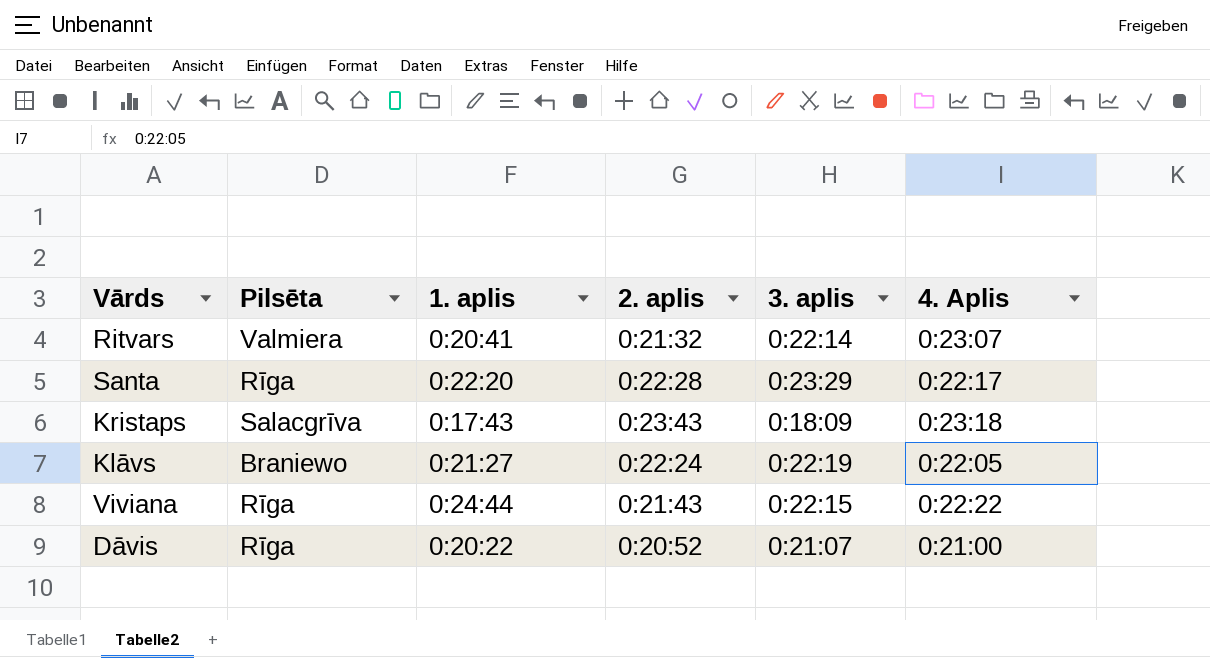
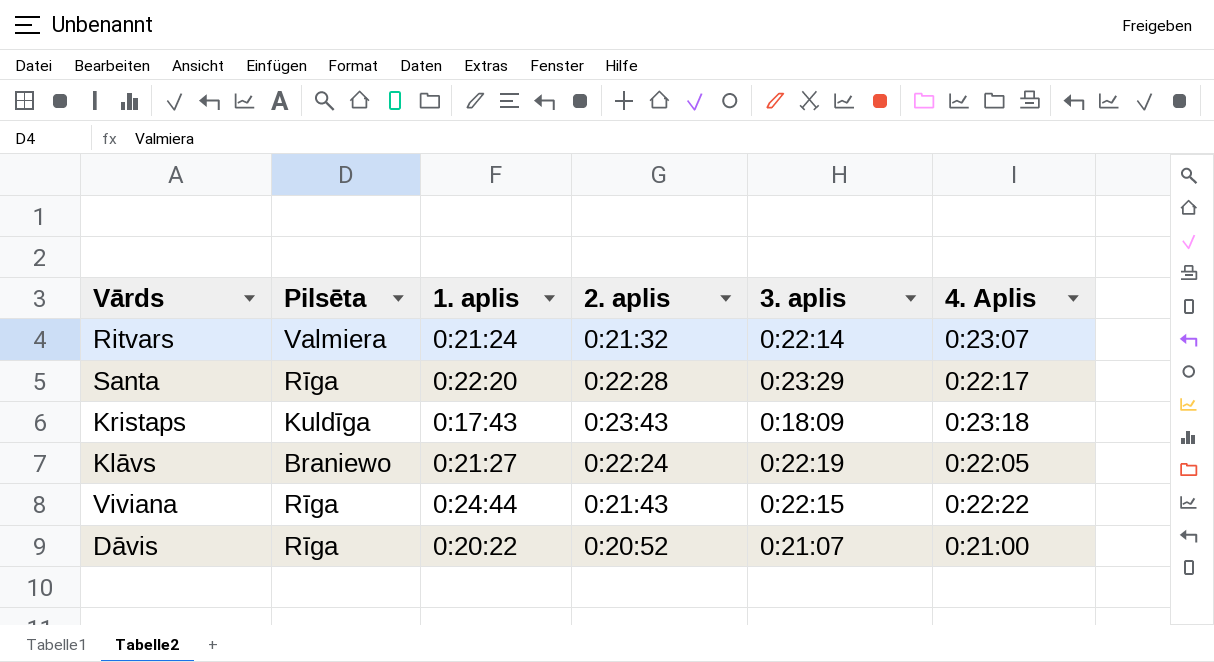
Ritvars | 1. aplis: 0:20:41 -> 0:21:24
Kristaps | Pilsēta: Salacgrīva -> Kuldīga

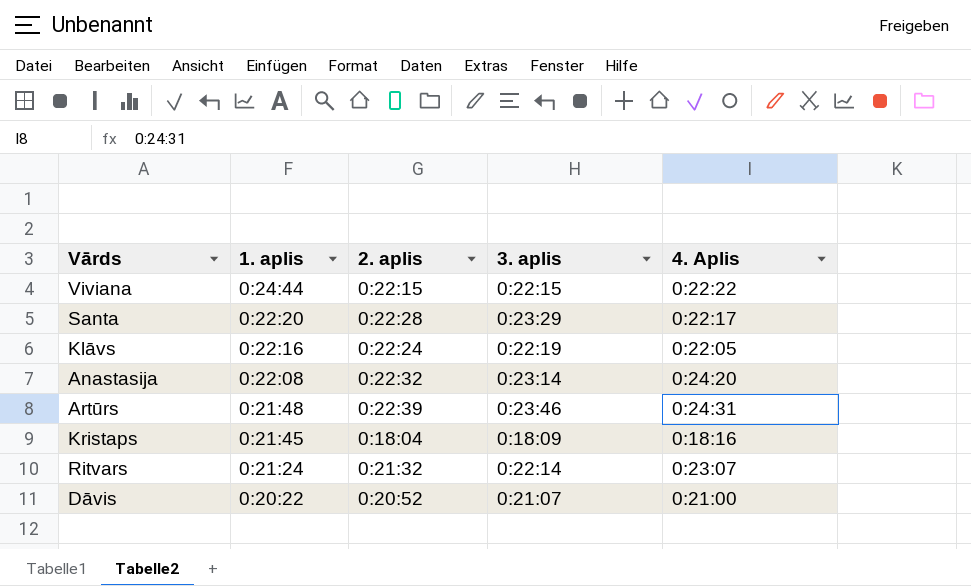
row order: none -> 1. aplis descending
column Pilsēta | position: 2 -> none
Viviana | 2. aplis: 0:21:43 -> 0:22:15
Klāvs | 1. aplis: 0:21:27 -> 0:22:16
row Anastasija: none -> 0:22:08 | 0:22:32 | 0:23:14 | 0:24:20
row Artūrs: none -> 0:21:48 | 0:22:39 | 0:23:46 | 0:24:31
Kristaps | 1. aplis: 0:17:43 -> 0:21:45
Kristaps | 2. aplis: 0:23:43 -> 0:18:04
Kristaps | 4. Aplis: 0:23:18 -> 0:18:16

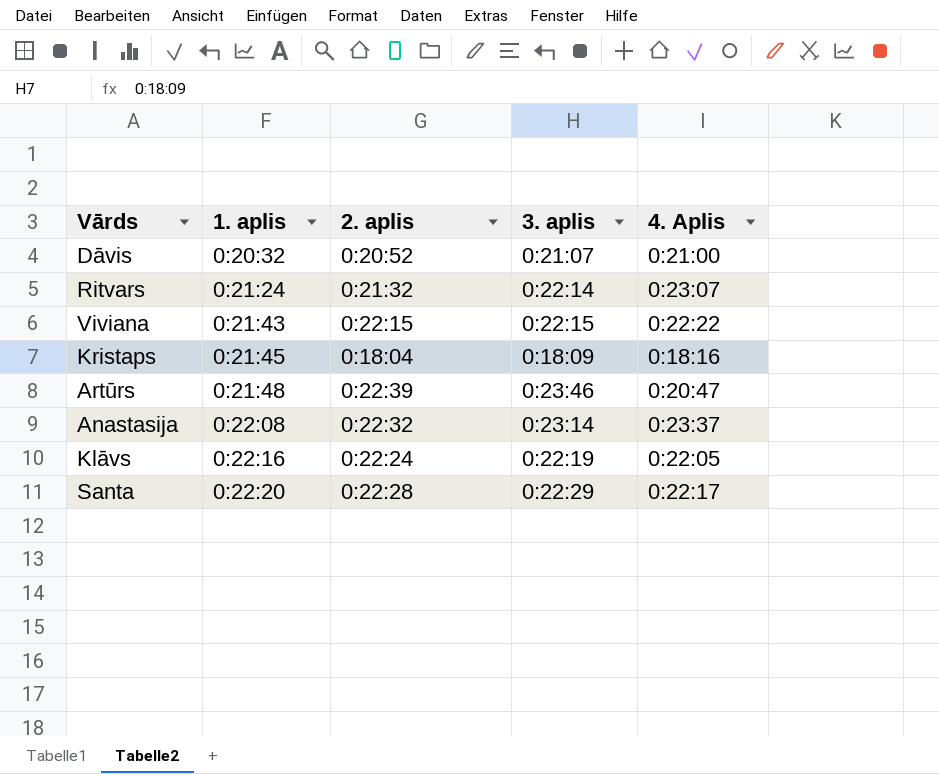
row order: 1. aplis descending -> 1. aplis ascending
Dāvis | 1. aplis: 0:20:22 -> 0:20:32
Viviana | 1. aplis: 0:24:44 -> 0:21:43
Artūrs | 4. Aplis: 0:24:31 -> 0:20:47
Anastasija | 4. Aplis: 0:24:20 -> 0:23:37
Santa | 3. aplis: 0:23:29 -> 0:22:29

